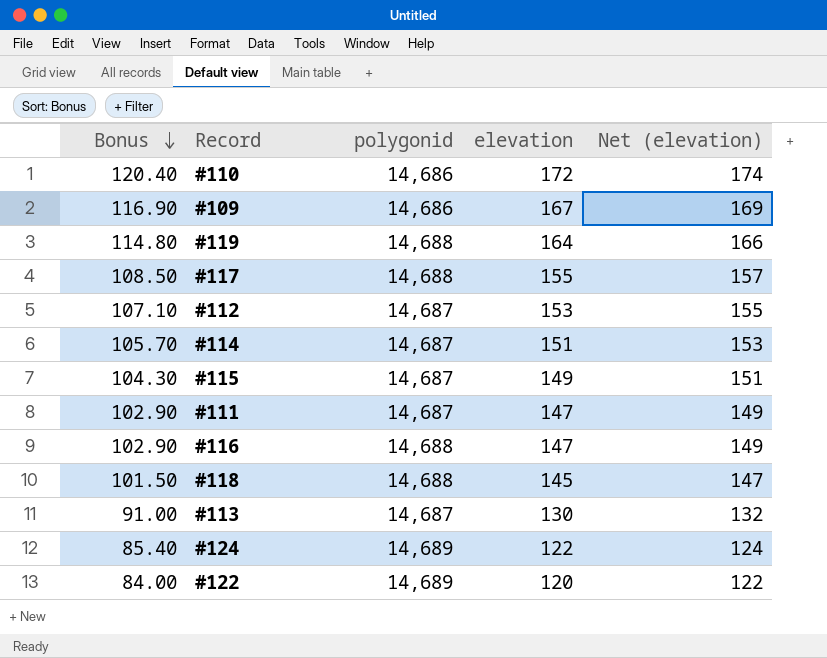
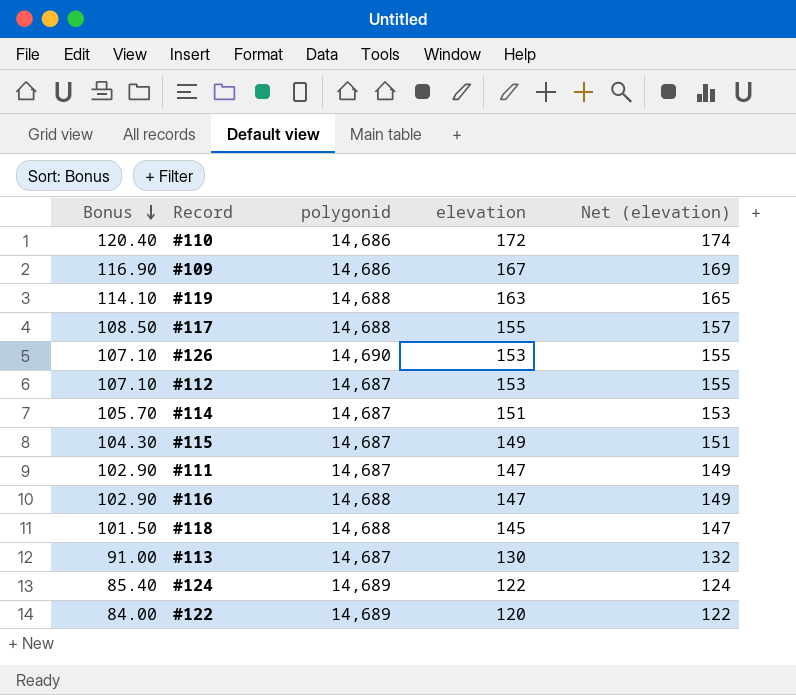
#119 | Bonus: 114.80 -> 114.10
#119 | elevation: 164 -> 163
#119 | Net (elevation): 166 -> 165
row #126: none -> 107.10 | 14,690 | 153 | 155

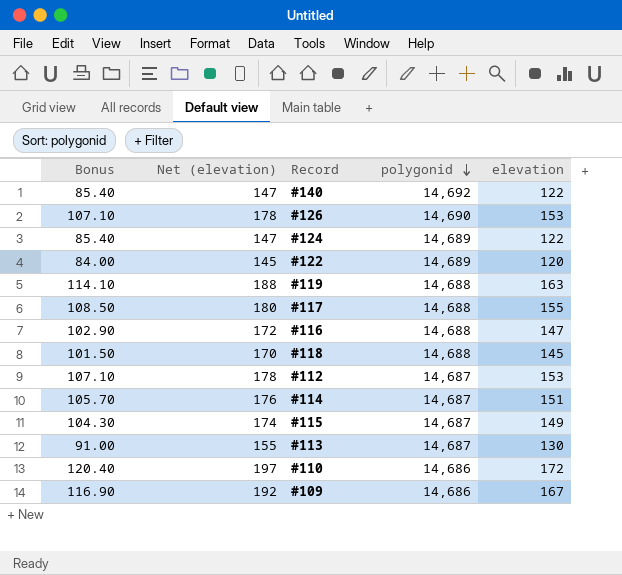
row order: Bonus descending -> polygonid descending
column Net (elevation) | formula: [elevation] + 2 -> [elevation] + 25
column Net (elevation) | position: 5 -> 2
row #111: 102.90 | 14,687 | 147 | 149 -> none
row #140: none -> 85.40 | 147 | 14,692 | 122

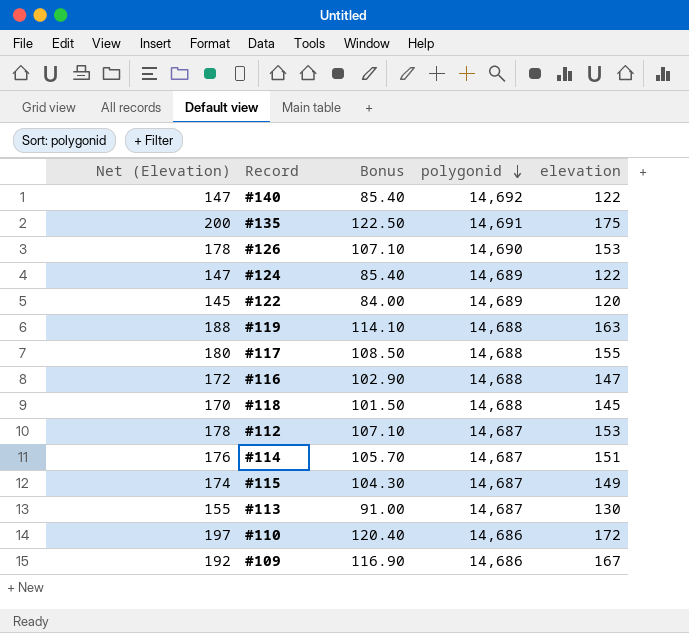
column name: Net (elevation) -> Net (Elevation)
column Bonus | position: 1 -> 3
row #135: none -> 200 | 122.50 | 14,691 | 175

